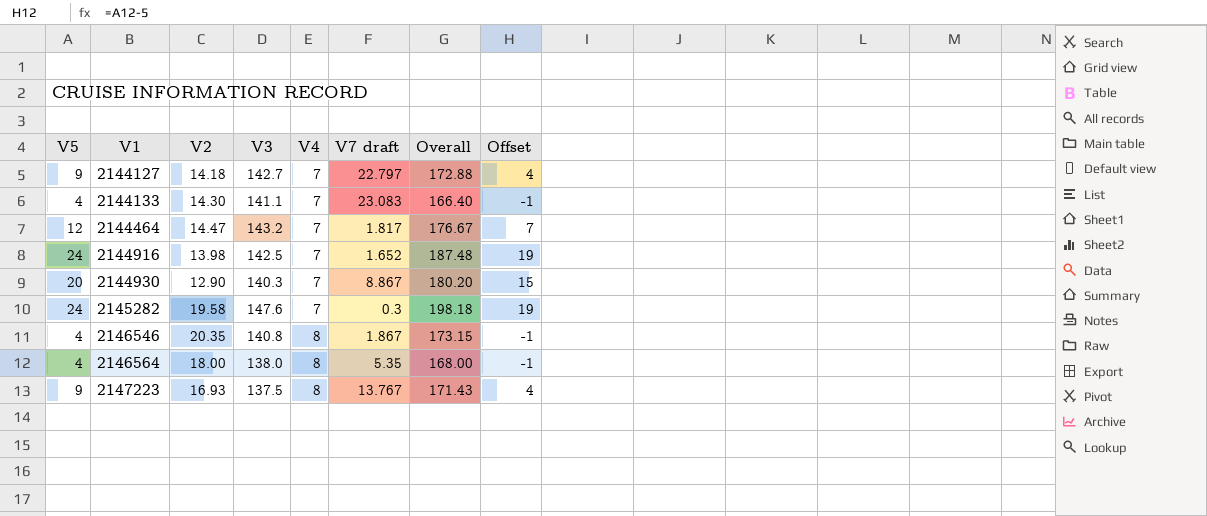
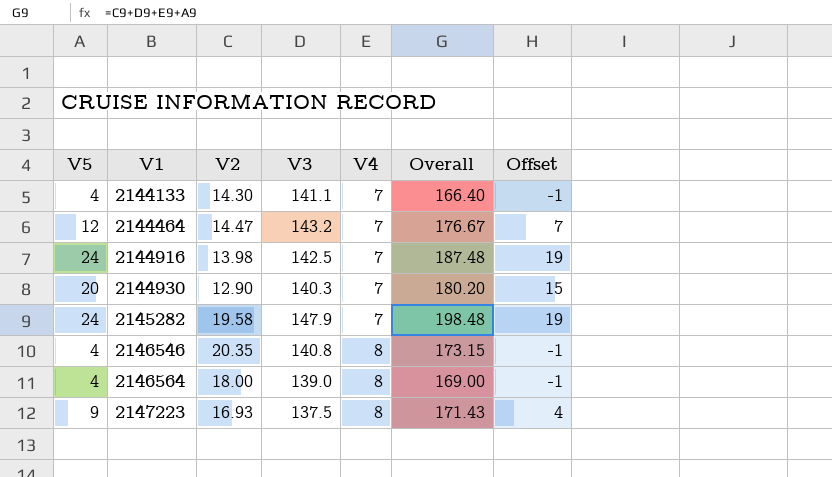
column V7 draft | position: 6 -> none
row 2144127: 9 | 14.18 | 142.7 | 7 | 22.797 | 172.88 | 4 -> none
2145282 | V3: 147.6 -> 147.9
2145282 | Overall: 198.18 -> 198.48
2146564 | V3: 138.0 -> 139.0
2146564 | Overall: 168.00 -> 169.00

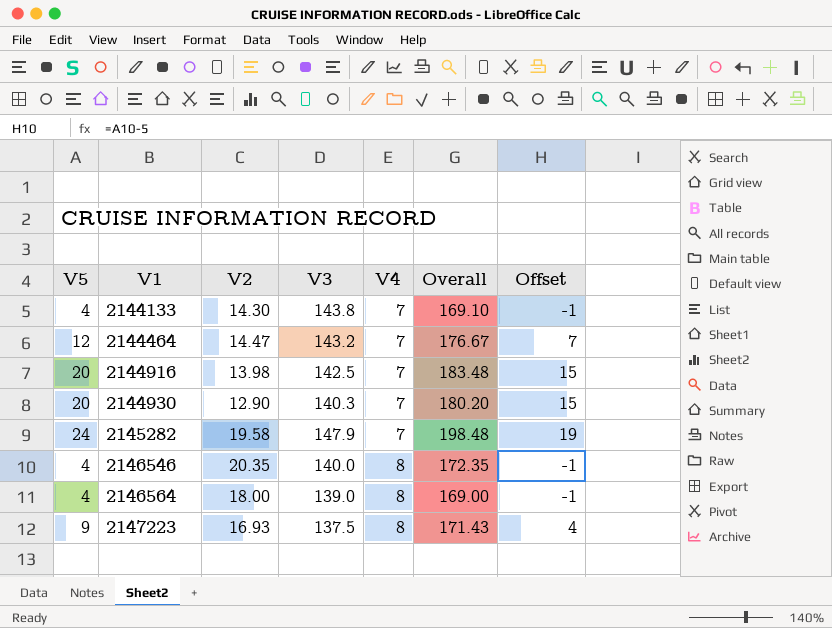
2144133 | V3: 141.1 -> 143.8
2144133 | Overall: 166.40 -> 169.10
2144916 | V5: 24 -> 20
2144916 | Overall: 187.48 -> 183.48
2144916 | Offset: 19 -> 15
2146546 | V3: 140.8 -> 140.0
2146546 | Overall: 173.15 -> 172.35

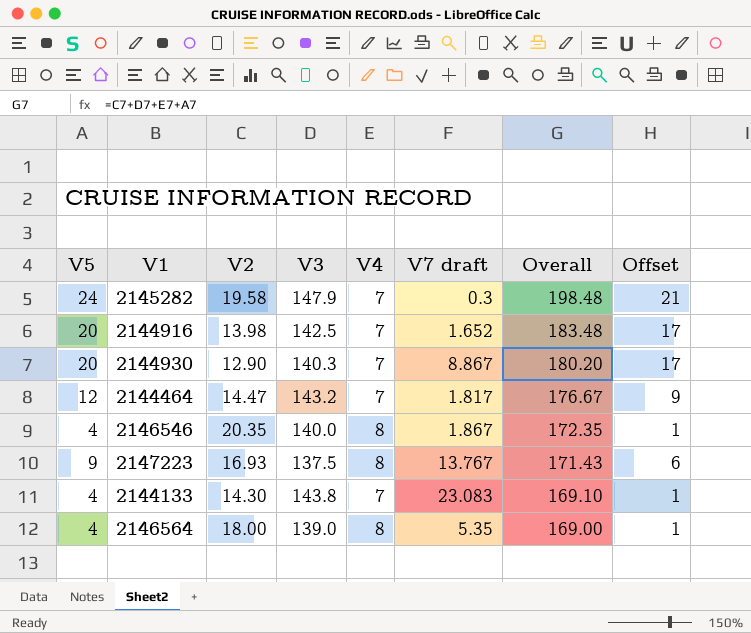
row order: V1 ascending -> Overall descending
column V7 draft | position: none -> 6
column Offset | formula: [V5] - 5 -> [V5] - 3

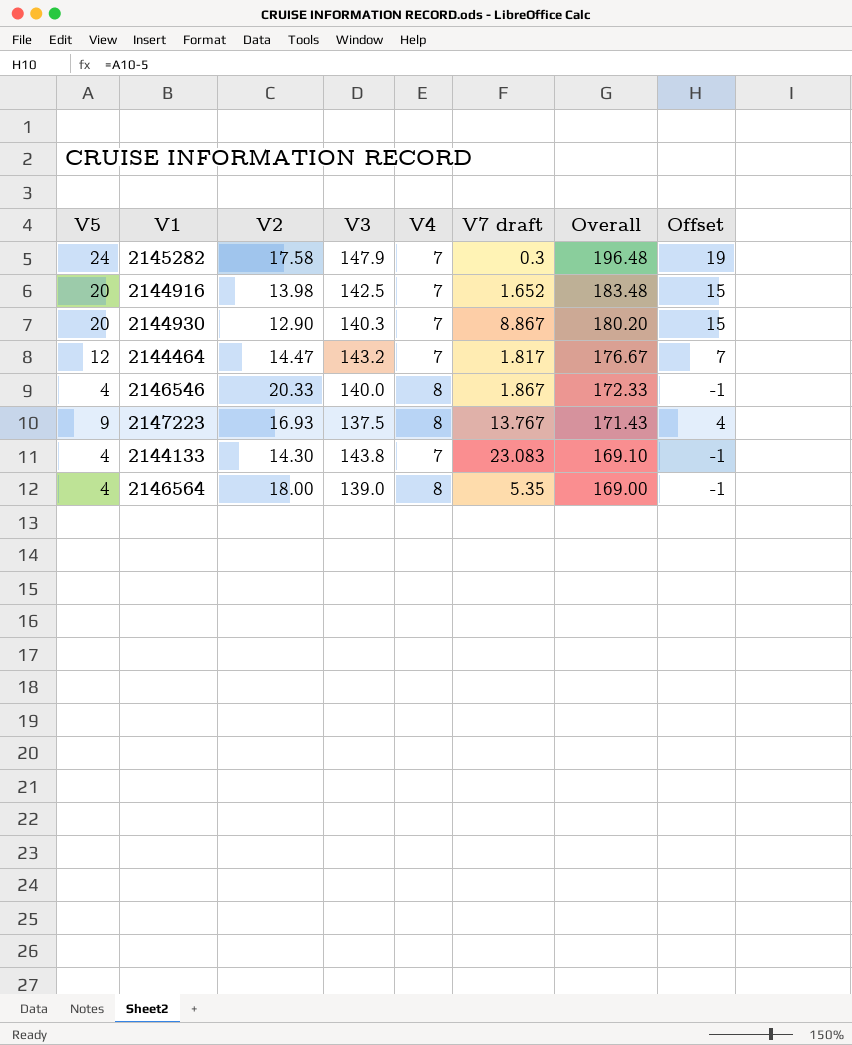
column Offset | formula: [V5] - 3 -> [V5] - 5
2145282 | V2: 19.58 -> 17.58
2145282 | Overall: 198.48 -> 196.48
2146546 | V2: 20.35 -> 20.33
2146546 | Overall: 172.35 -> 172.33

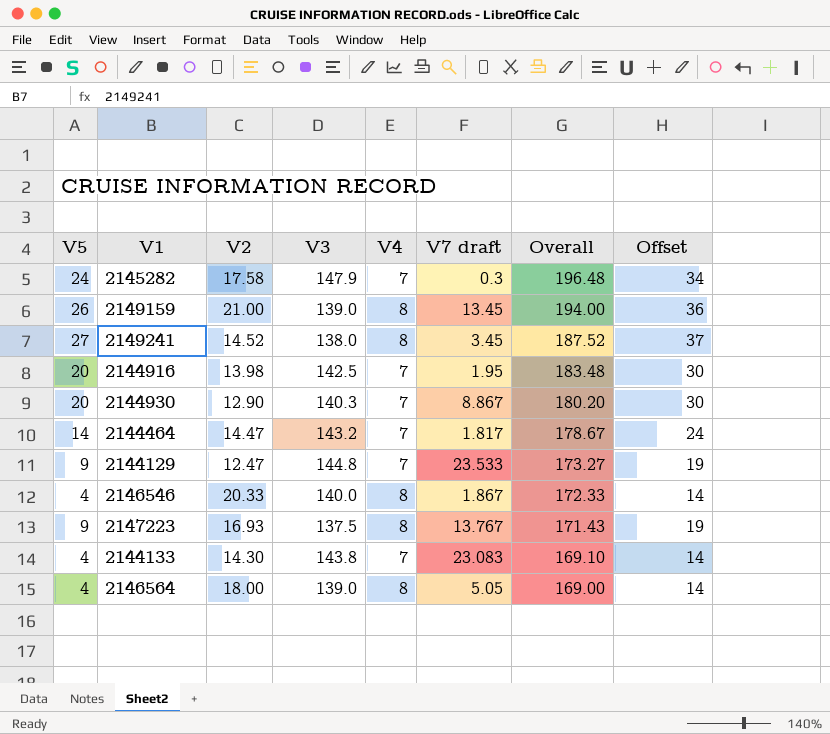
column Offset | formula: [V5] - 5 -> [V5] + 10
row 2149159: none -> 26 | 21.00 | 139.0 | 8 | 13.45 | 194.00 | 36
row 2149241: none -> 27 | 14.52 | 138.0 | 8 | 3.45 | 187.52 | 37
2144916 | V7 draft: 1.652 -> 1.95
2144464 | V5: 12 -> 14
2144464 | Overall: 176.67 -> 178.67
row 2144129: none -> 9 | 12.47 | 144.8 | 7 | 23.533 | 173.27 | 19
2146564 | V7 draft: 5.35 -> 5.05

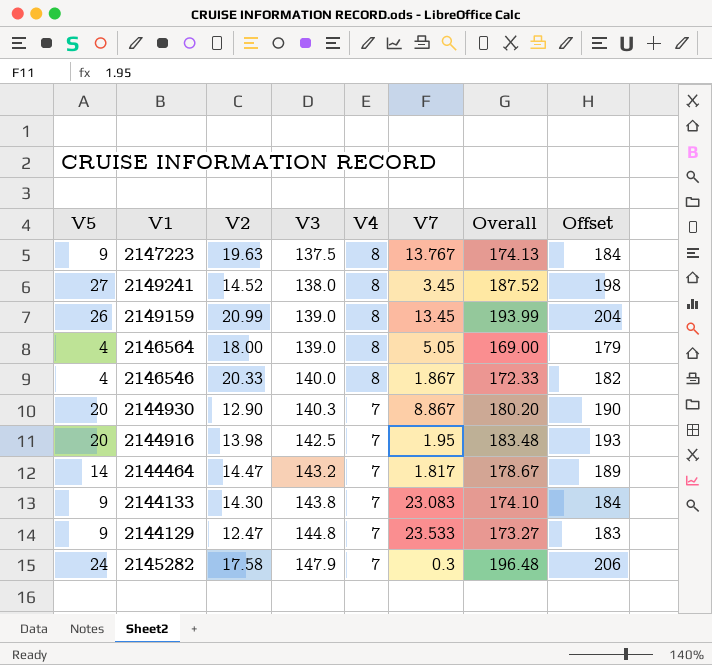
row order: Overall descending -> V3 ascending
column name: V7 draft -> V7
column Offset | formula: [V5] + 10 -> [Overall] + 10
2147223 | V2: 16.93 -> 19.63
2147223 | Overall: 171.43 -> 174.13
2149159 | V2: 21.00 -> 20.99
2149159 | Overall: 194.00 -> 193.99
2144133 | V5: 4 -> 9
2144133 | Overall: 169.10 -> 174.10

